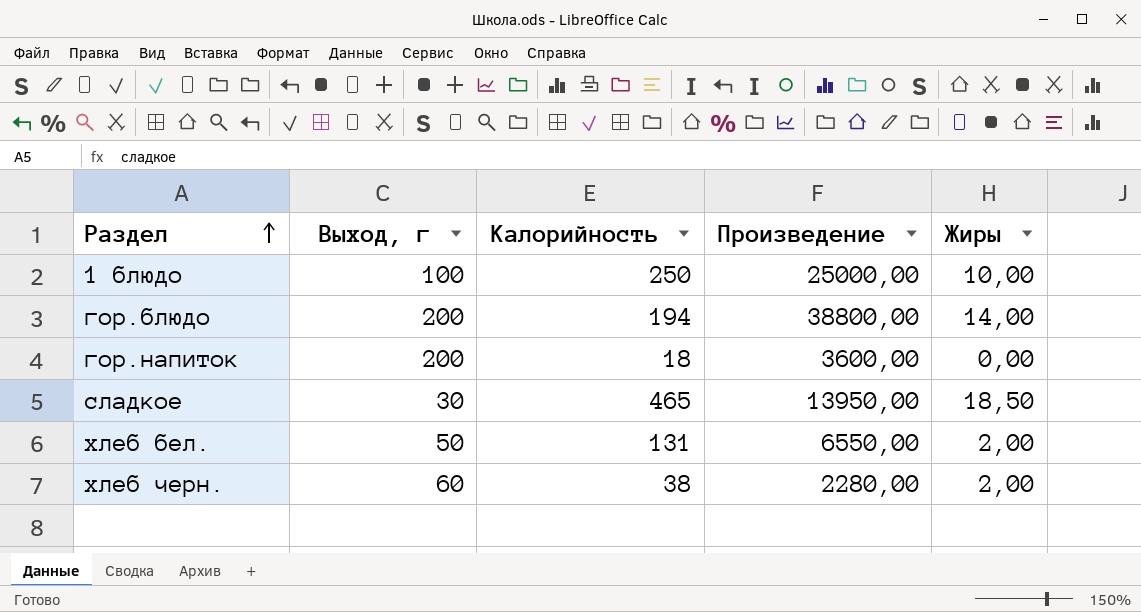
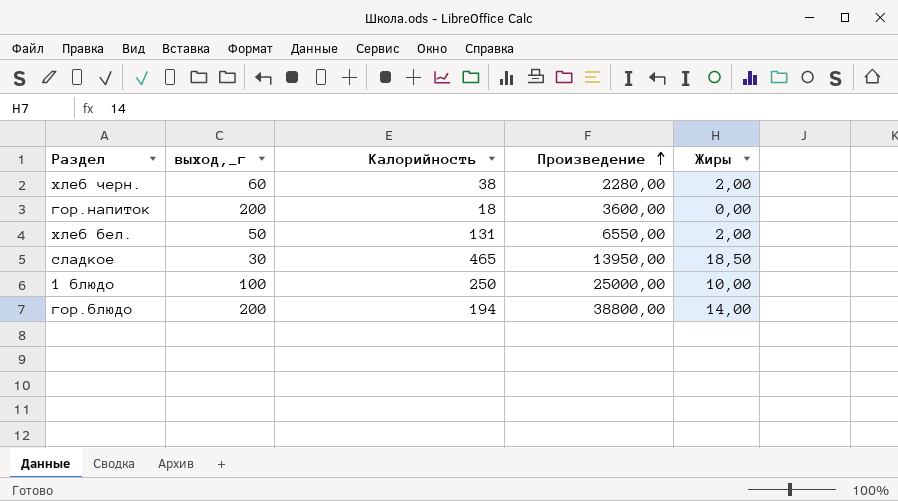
row order: Раздел ascending -> Произведение ascending
column name: Выход, г -> выход,_г

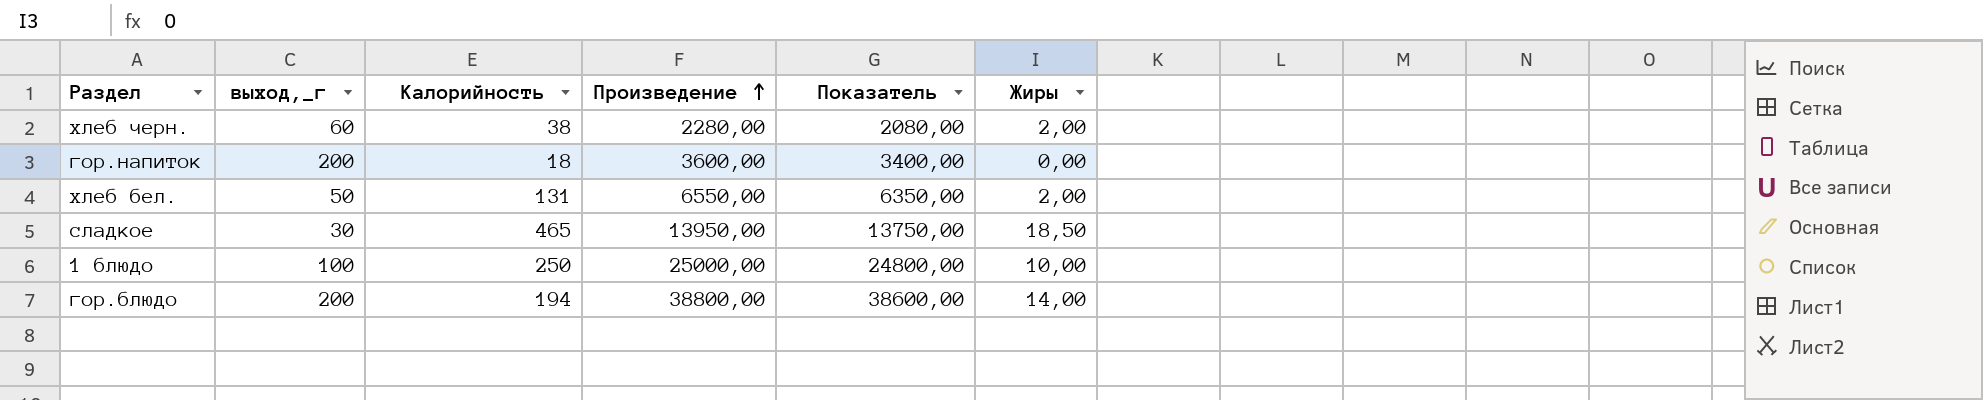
column Показатель | formula: none -> [Произведение] - 200

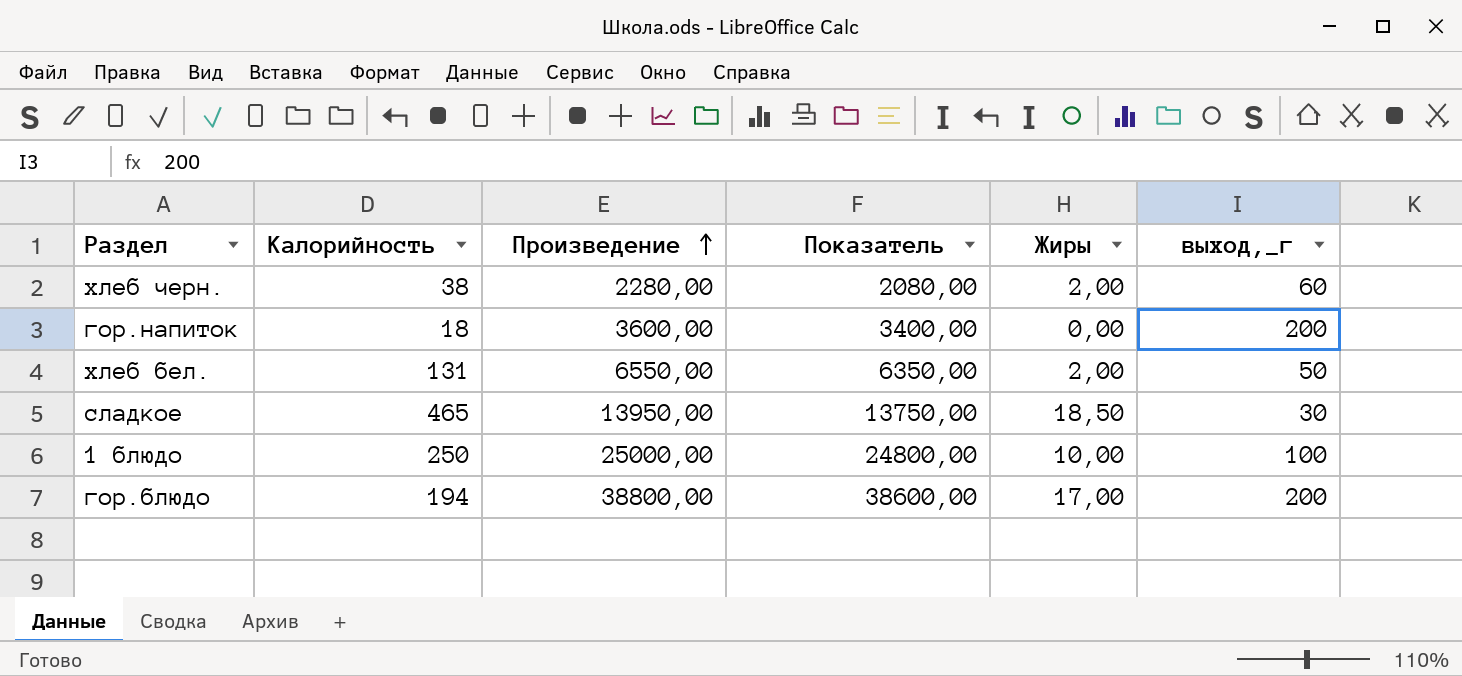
column выход,_г | position: 2 -> 6
гор.блюдо | Жиры: 14,00 -> 17,00

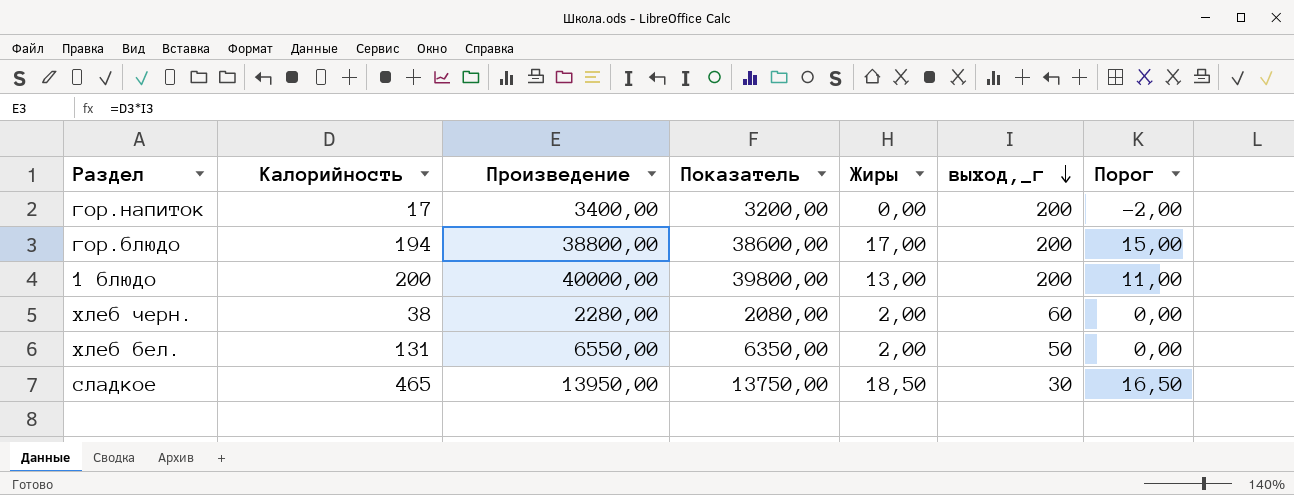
row order: Произведение ascending -> выход,_г descending
column Порог | formula: none -> [Жиры] - 2
гор.напиток | Калорийность: 18 -> 17
гор.напиток | Произведение: 3600,00 -> 3400,00
гор.напиток | Показатель: 3400,00 -> 3200,00
1 блюдо | Калорийность: 250 -> 200
1 блюдо | Произведение: 25000,00 -> 40000,00
1 блюдо | Показатель: 24800,00 -> 39800,00
1 блюдо | Жиры: 10,00 -> 13,00
1 блюдо | выход,_г: 100 -> 200

